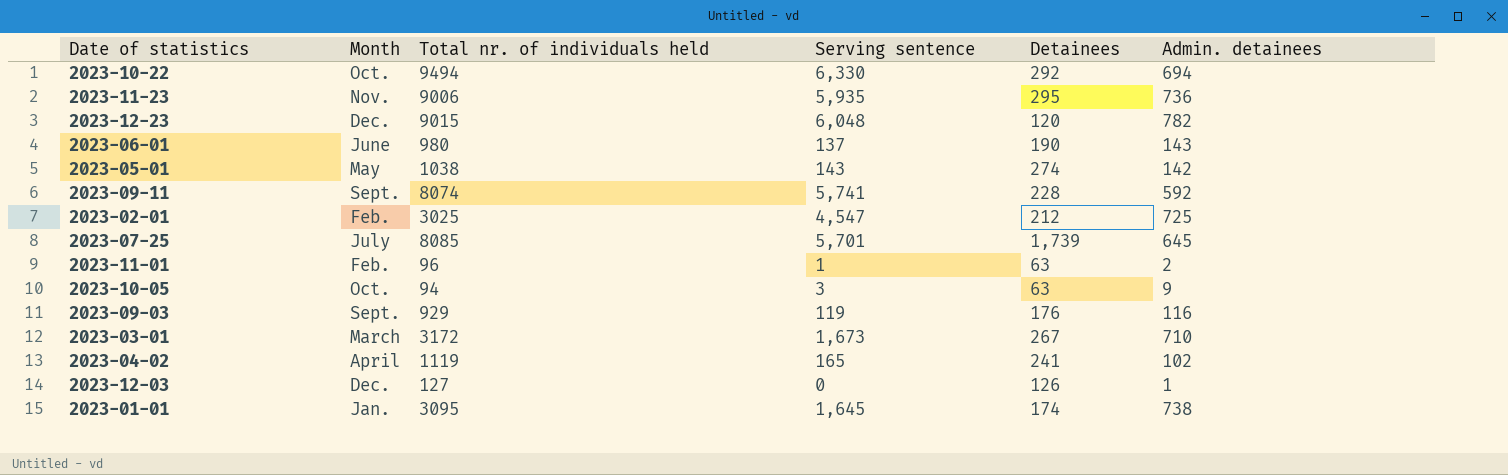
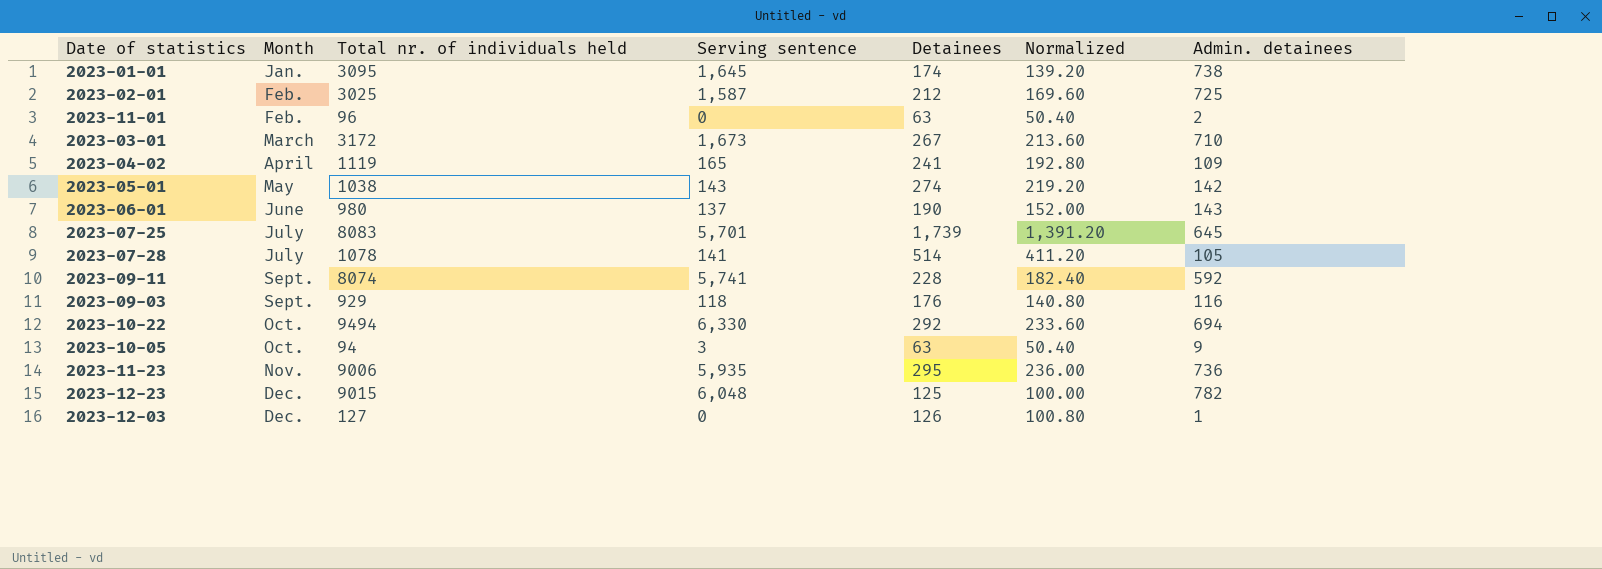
row order: none -> Month ascending
column Normalized | formula: none -> [Detainees] * 0.8
2023-02-01 | Serving sentence: 4,547 -> 1,587
2023-11-01 | Serving sentence: 1 -> 0
2023-04-02 | Admin. detainees: 102 -> 109
2023-07-25 | Total nr. of individuals held: 8085 -> 8083
row 2023-07-28: none -> July | 1078 | 141 | 514 | 411.20 | 105
2023-09-03 | Serving sentence: 119 -> 118
2023-12-23 | Detainees: 120 -> 125

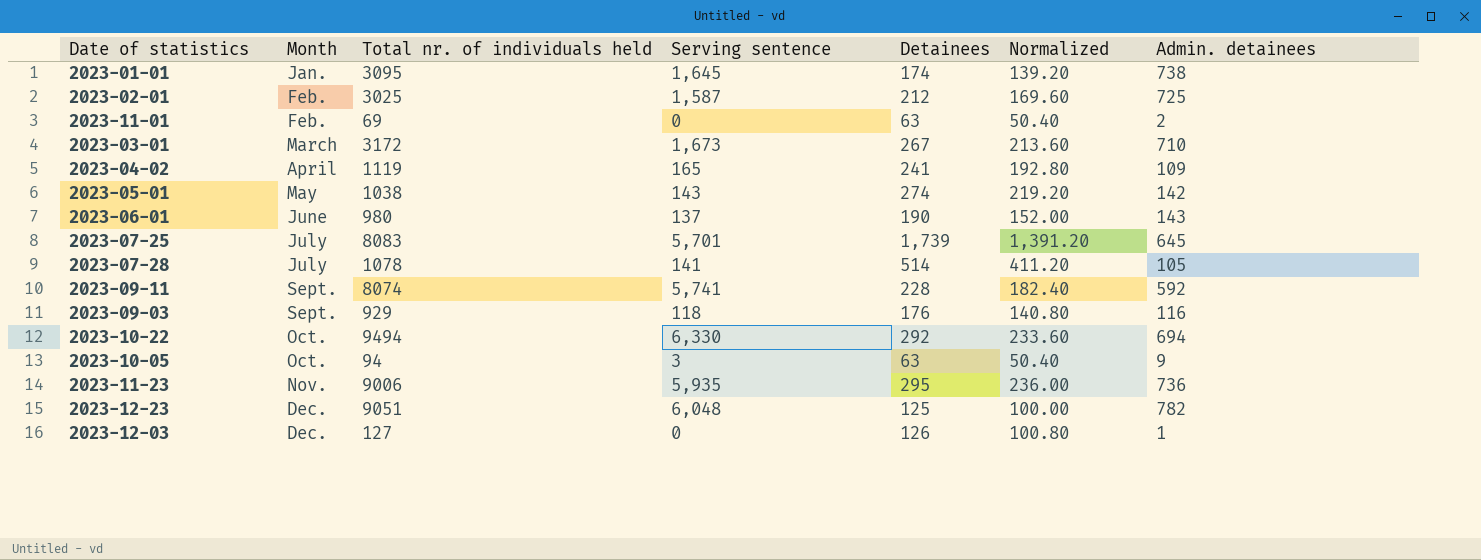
2023-11-01 | Total nr. of individuals held: 96 -> 69
2023-12-23 | Total nr. of individuals held: 9015 -> 9051

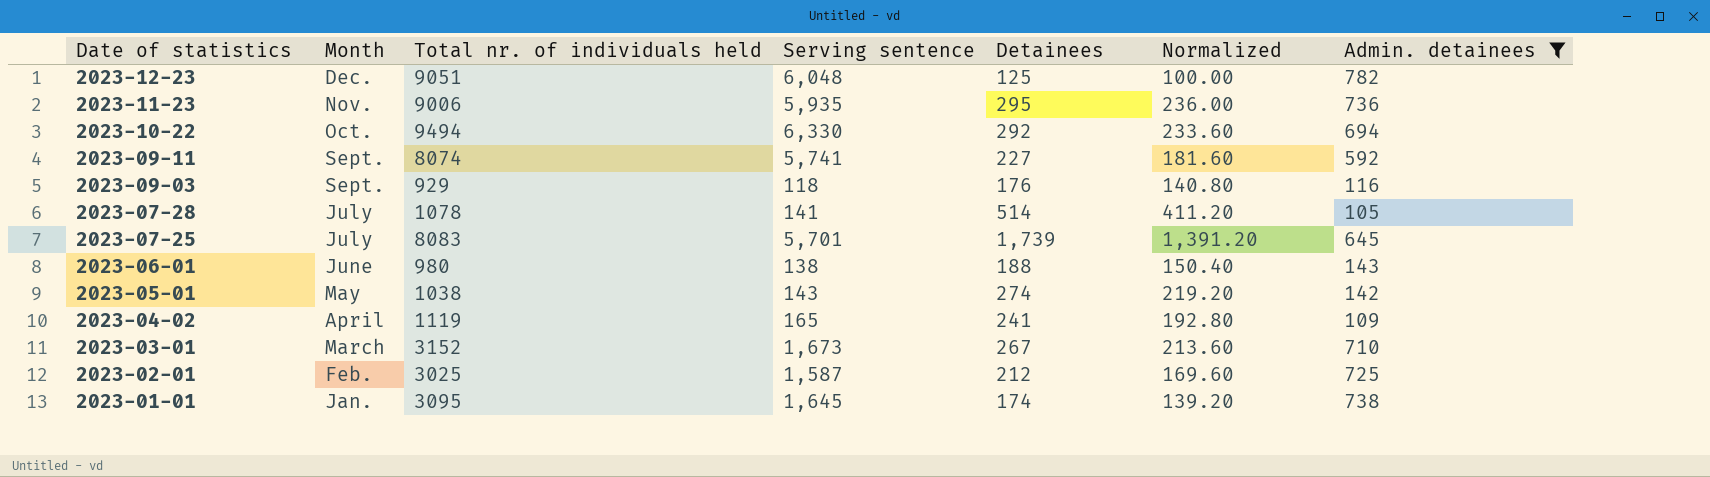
filter: none -> Admin. detainees >= 105
row order: Month ascending -> Date of statistics descending
2023-09-11 | Detainees: 228 -> 227
2023-09-11 | Normalized: 182.40 -> 181.60
2023-06-01 | Serving sentence: 137 -> 138
2023-06-01 | Detainees: 190 -> 188
2023-06-01 | Normalized: 152.00 -> 150.40
2023-03-01 | Total nr. of individuals held: 3172 -> 3152

